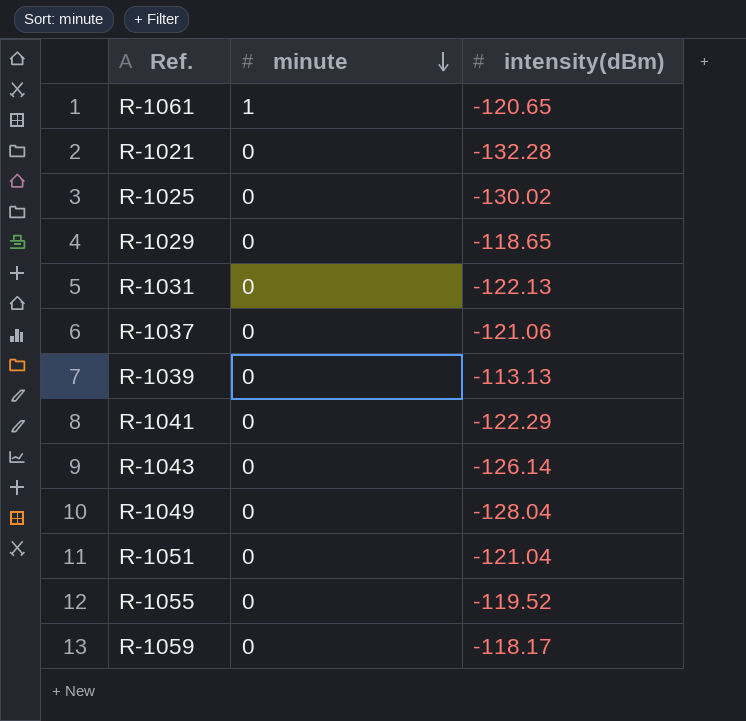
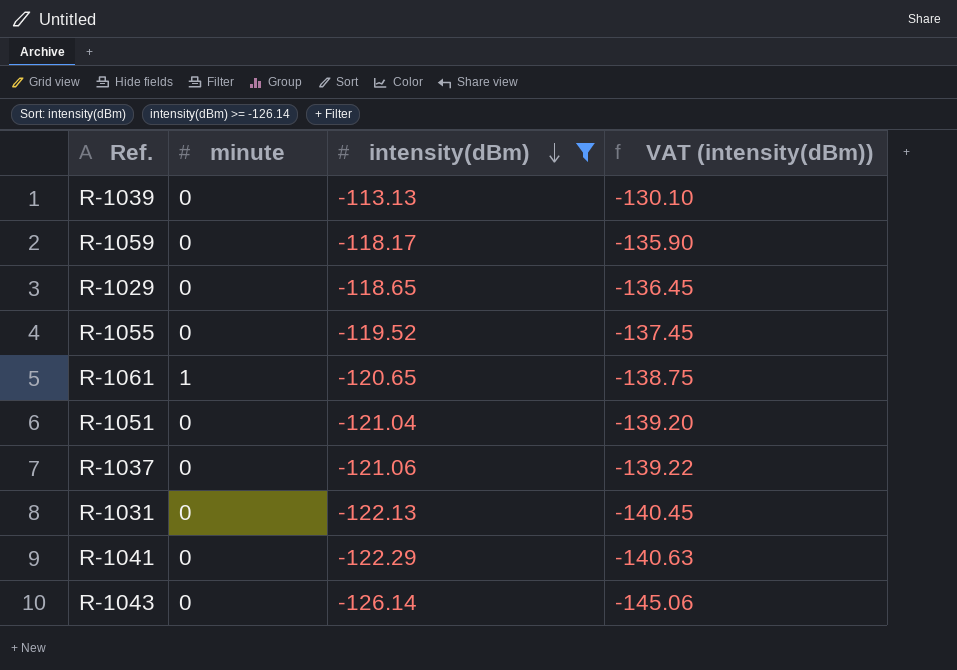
filter: none -> intensity(dBm) >= -126.14
row order: minute descending -> intensity(dBm) descending
column VAT (intensity(dBm)) | formula: none -> [intensity(dBm)] * 1.15

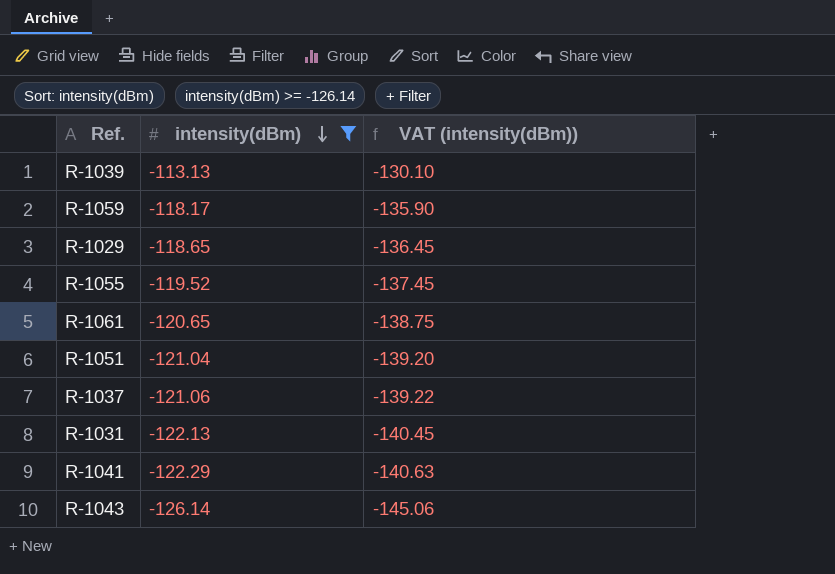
column minute | position: 2 -> none

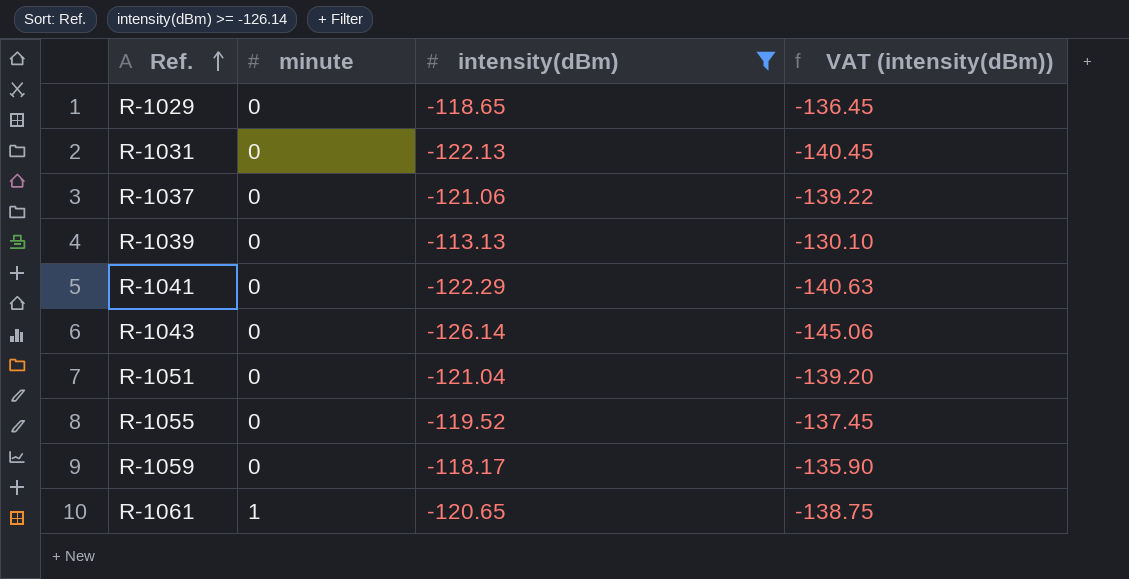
row order: intensity(dBm) descending -> Ref. ascending
column minute | position: none -> 2

